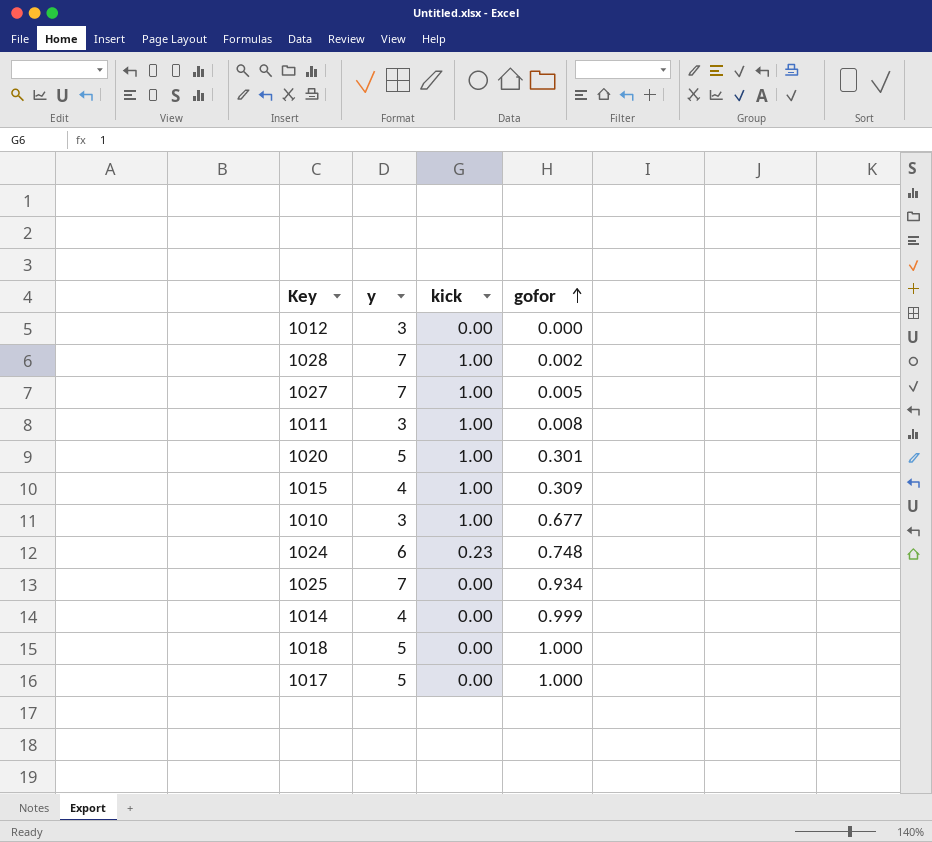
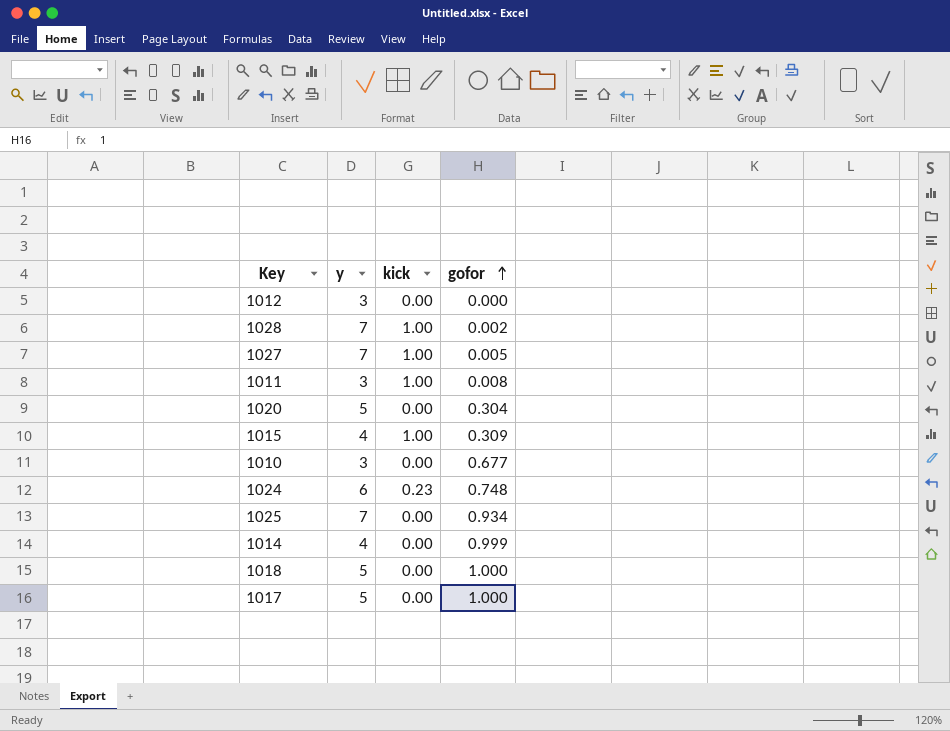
1020 | kick: 1.00 -> 0.00
1020 | gofor: 0.301 -> 0.304
1010 | kick: 1.00 -> 0.00

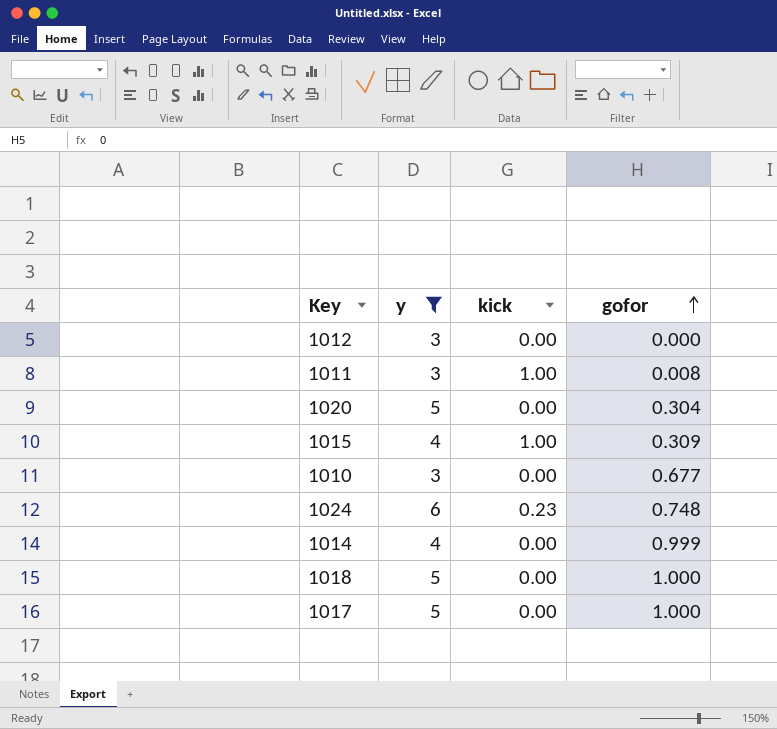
filter: none -> y != 7

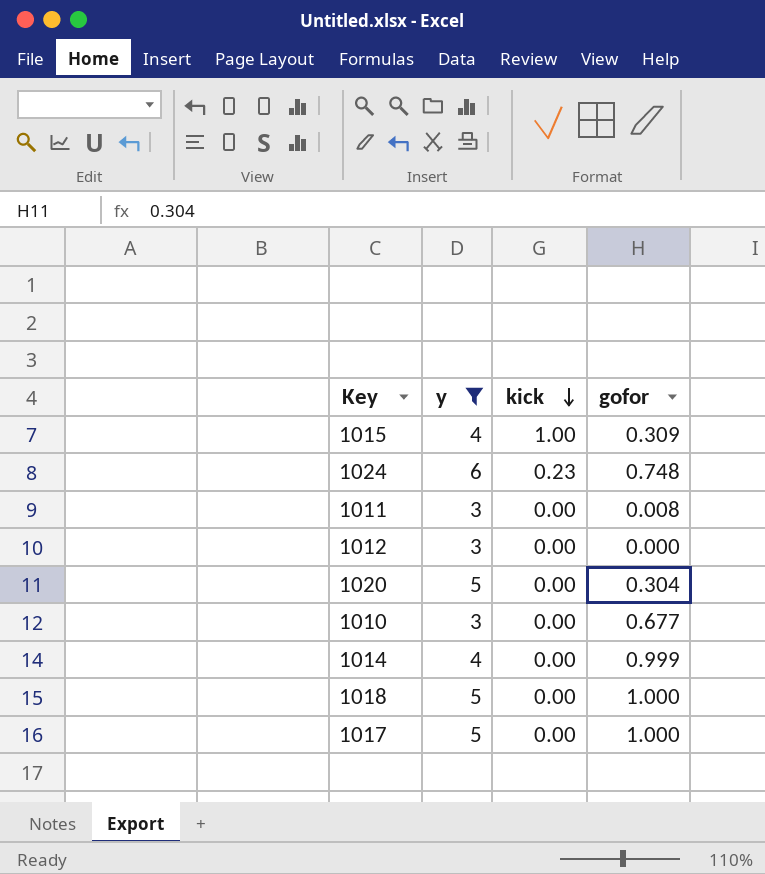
row order: gofor ascending -> kick descending
1011 | kick: 1.00 -> 0.00

